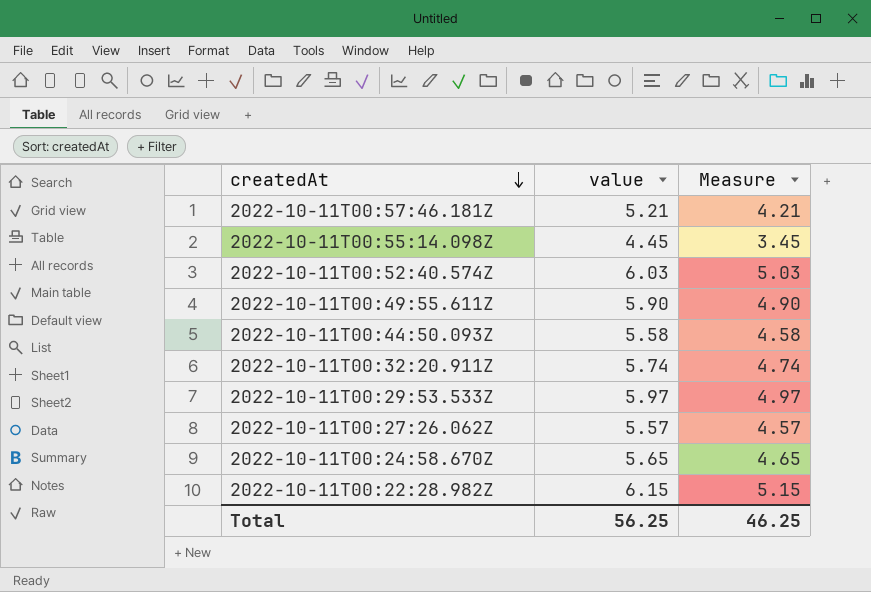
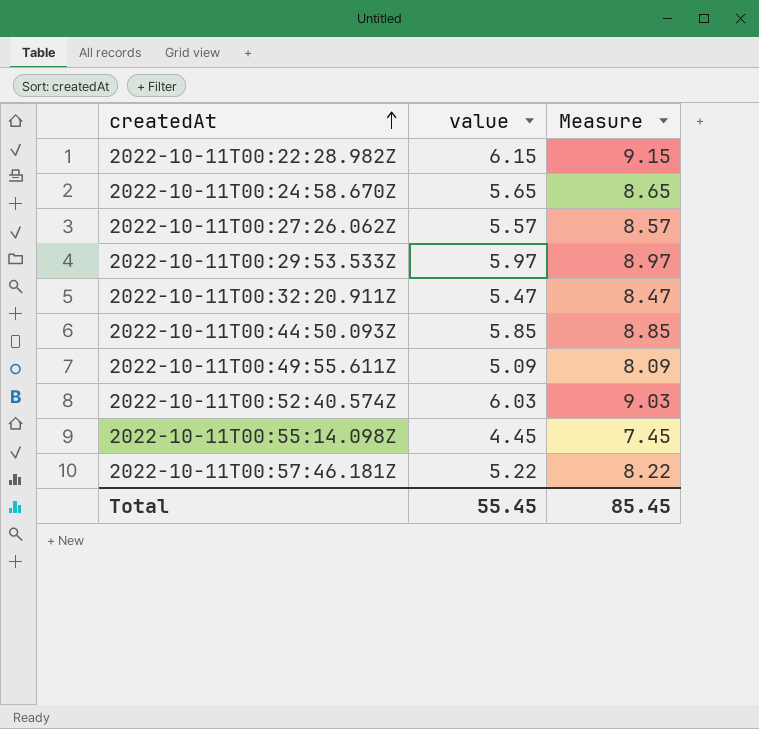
row order: createdAt descending -> createdAt ascending
column Measure | formula: [value] - 1 -> [value] + 3
2022-10-11T00:32:20.911Z | value: 5.74 -> 5.47
2022-10-11T00:44:50.093Z | value: 5.58 -> 5.85
2022-10-11T00:49:55.611Z | value: 5.90 -> 5.09
2022-10-11T00:57:46.181Z | value: 5.21 -> 5.22
Total | value: 56.25 -> 55.45
Total | Measure: 46.25 -> 85.45

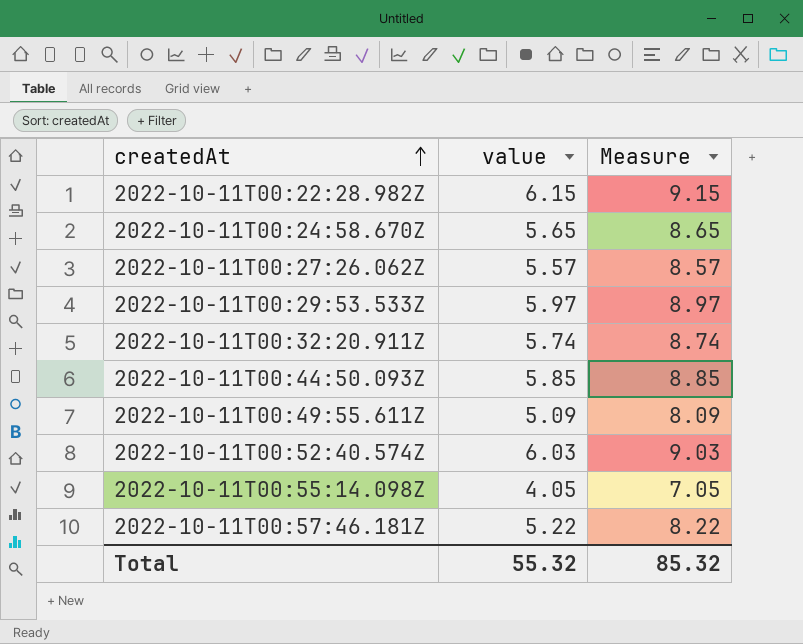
2022-10-11T00:32:20.911Z | value: 5.47 -> 5.74
2022-10-11T00:32:20.911Z | Measure: 8.47 -> 8.74
2022-10-11T00:55:14.098Z | value: 4.45 -> 4.05
2022-10-11T00:55:14.098Z | Measure: 7.45 -> 7.05
Total | value: 55.45 -> 55.32
Total | Measure: 85.45 -> 85.32

